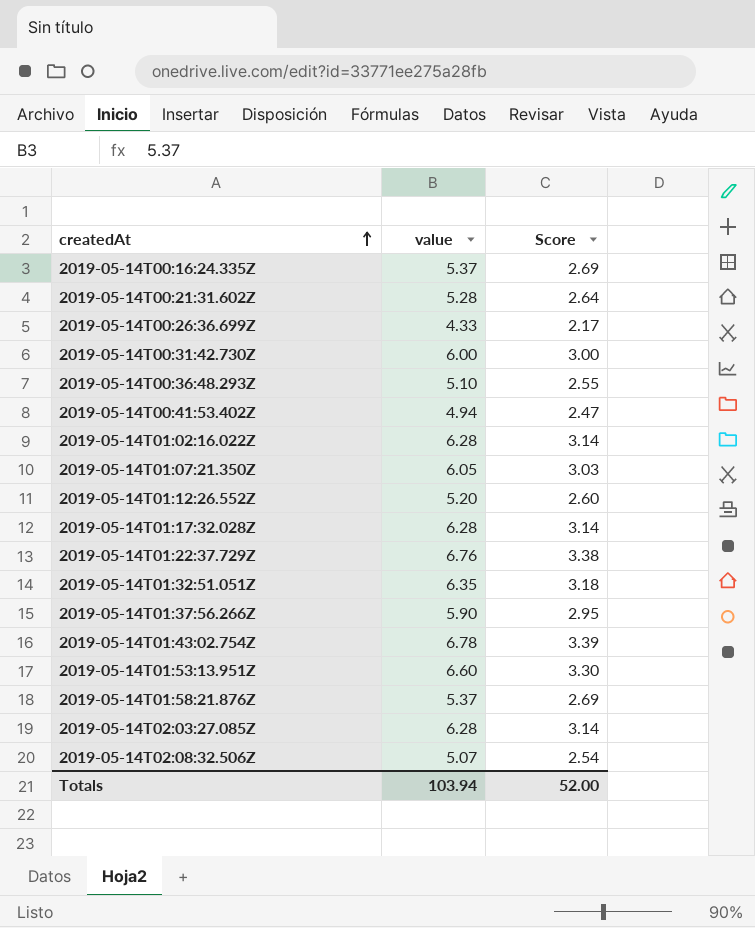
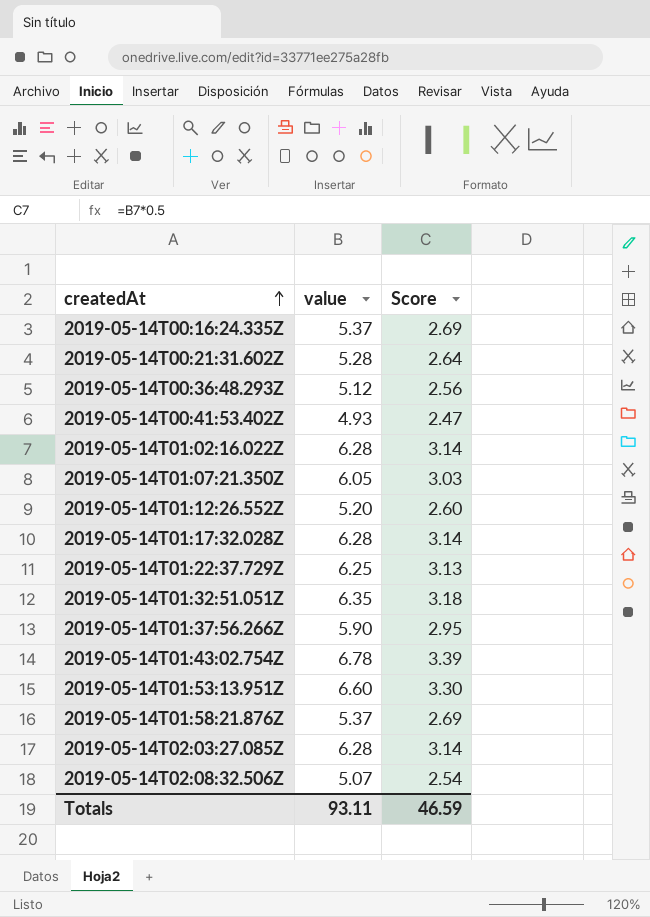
row 2019-05-14T00:26:36.699Z: 4.33 | 2.17 -> none
row 2019-05-14T00:31:42.730Z: 6.00 | 3.00 -> none
2019-05-14T00:36:48.293Z | value: 5.10 -> 5.12
2019-05-14T00:36:48.293Z | Score: 2.55 -> 2.56
2019-05-14T00:41:53.402Z | value: 4.94 -> 4.93
2019-05-14T01:22:37.729Z | value: 6.76 -> 6.25
2019-05-14T01:22:37.729Z | Score: 3.38 -> 3.13
Totals | value: 103.94 -> 93.11
Totals | Score: 52.00 -> 46.59

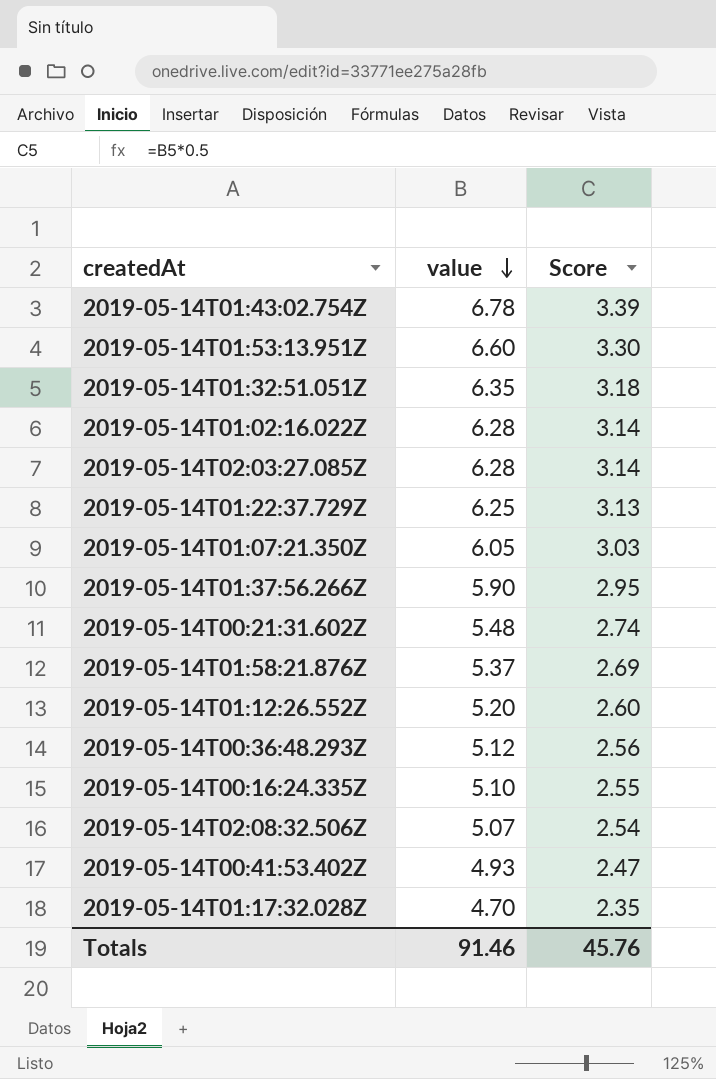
row order: createdAt ascending -> value descending
2019-05-14T00:21:31.602Z | value: 5.28 -> 5.48
2019-05-14T00:21:31.602Z | Score: 2.64 -> 2.74
2019-05-14T00:16:24.335Z | value: 5.37 -> 5.10
2019-05-14T00:16:24.335Z | Score: 2.69 -> 2.55
2019-05-14T01:17:32.028Z | value: 6.28 -> 4.70
2019-05-14T01:17:32.028Z | Score: 3.14 -> 2.35
Totals | value: 93.11 -> 91.46
Totals | Score: 46.59 -> 45.76

